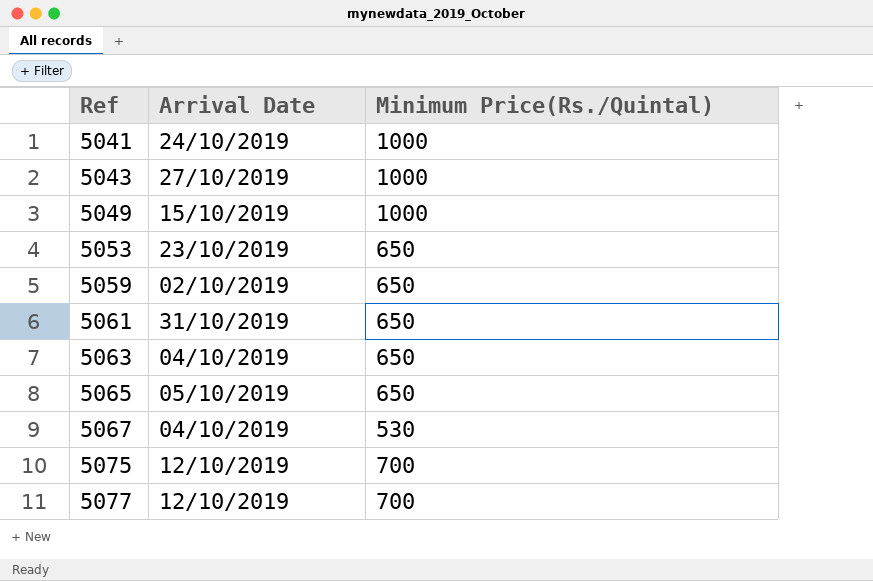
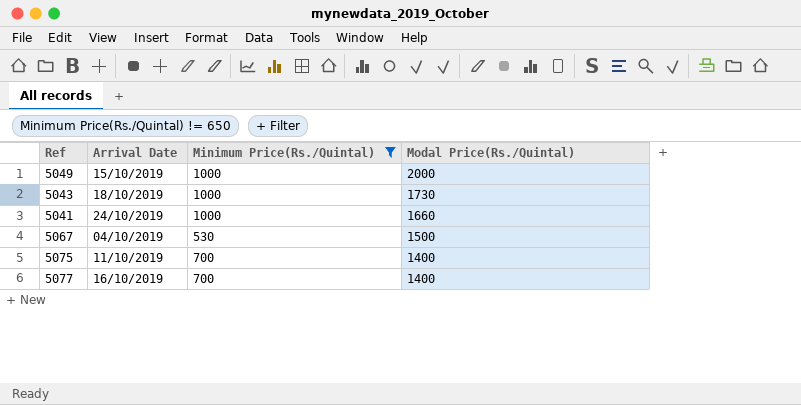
filter: none -> Minimum Price(Rs./Quintal) != 650
row order: Ref ascending -> Modal Price(Rs./Quintal) descending
column Modal Price(Rs./Quintal) | position: none -> 4
5043 | Arrival Date: 27/10/2019 -> 18/10/2019
5075 | Arrival Date: 12/10/2019 -> 11/10/2019
5077 | Arrival Date: 12/10/2019 -> 16/10/2019

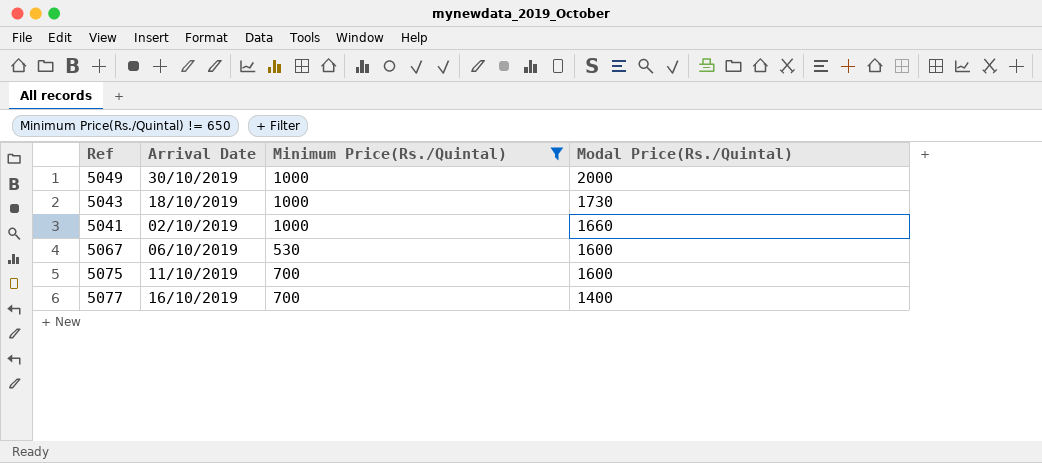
5049 | Arrival Date: 15/10/2019 -> 30/10/2019
5041 | Arrival Date: 24/10/2019 -> 02/10/2019
5067 | Arrival Date: 04/10/2019 -> 06/10/2019
5067 | Modal Price(Rs./Quintal): 1500 -> 1600
5075 | Modal Price(Rs./Quintal): 1400 -> 1600

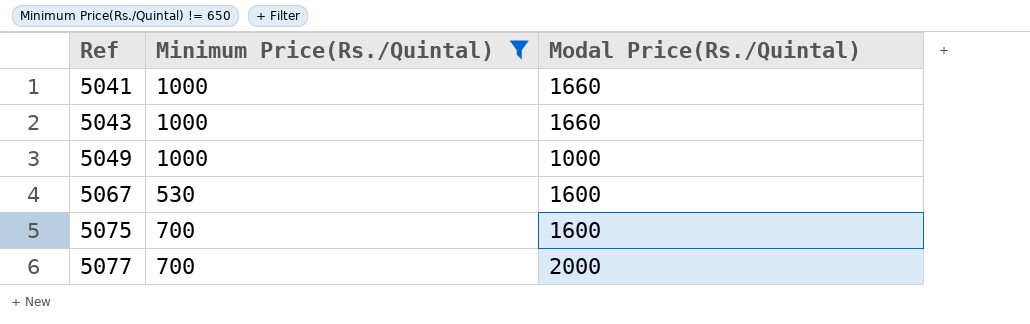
row order: Modal Price(Rs./Quintal) descending -> Ref ascending
column Arrival Date | position: 2 -> none
5043 | Modal Price(Rs./Quintal): 1730 -> 1660
5049 | Modal Price(Rs./Quintal): 2000 -> 1000
5077 | Modal Price(Rs./Quintal): 1400 -> 2000

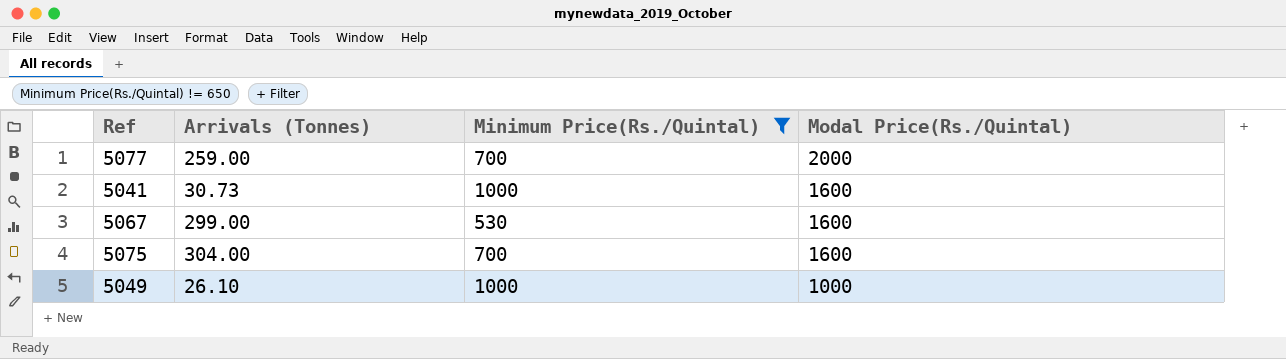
row order: Ref ascending -> Modal Price(Rs./Quintal) descending
column Arrivals (Tonnes) | position: none -> 2
row 5043: 1000 | 1660 -> none
5041 | Modal Price(Rs./Quintal): 1660 -> 1600

